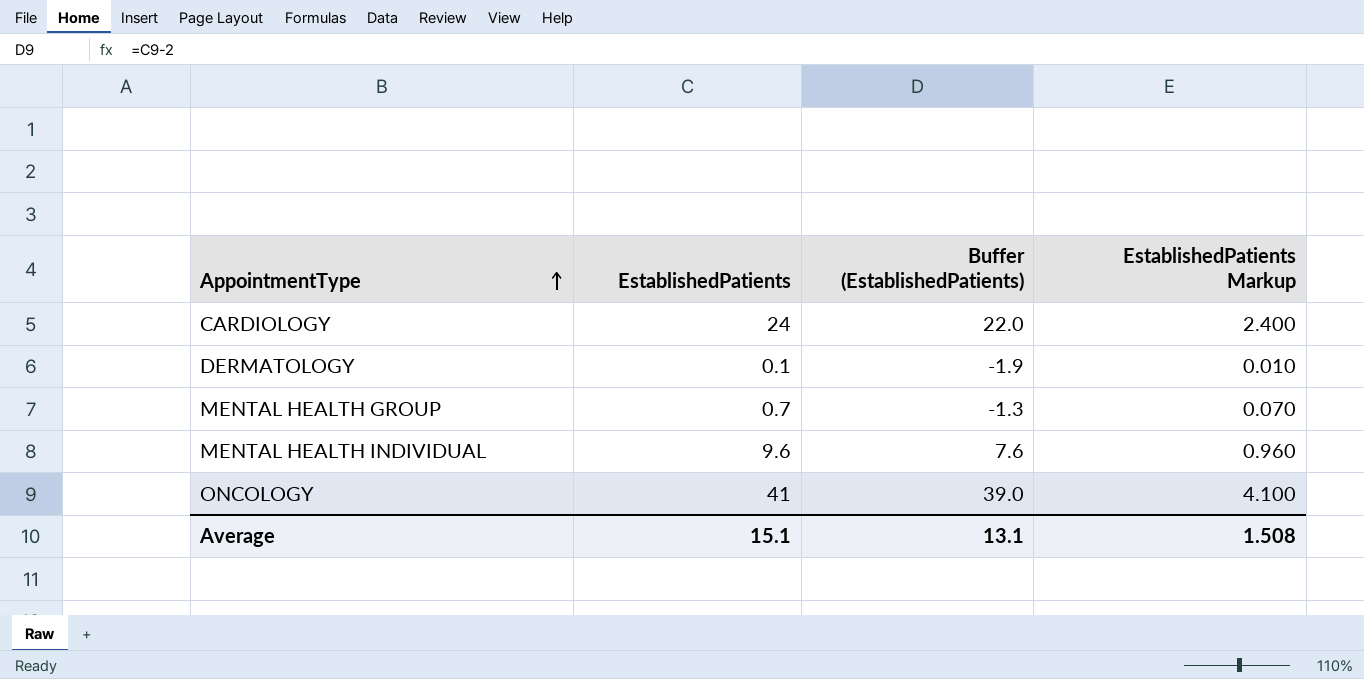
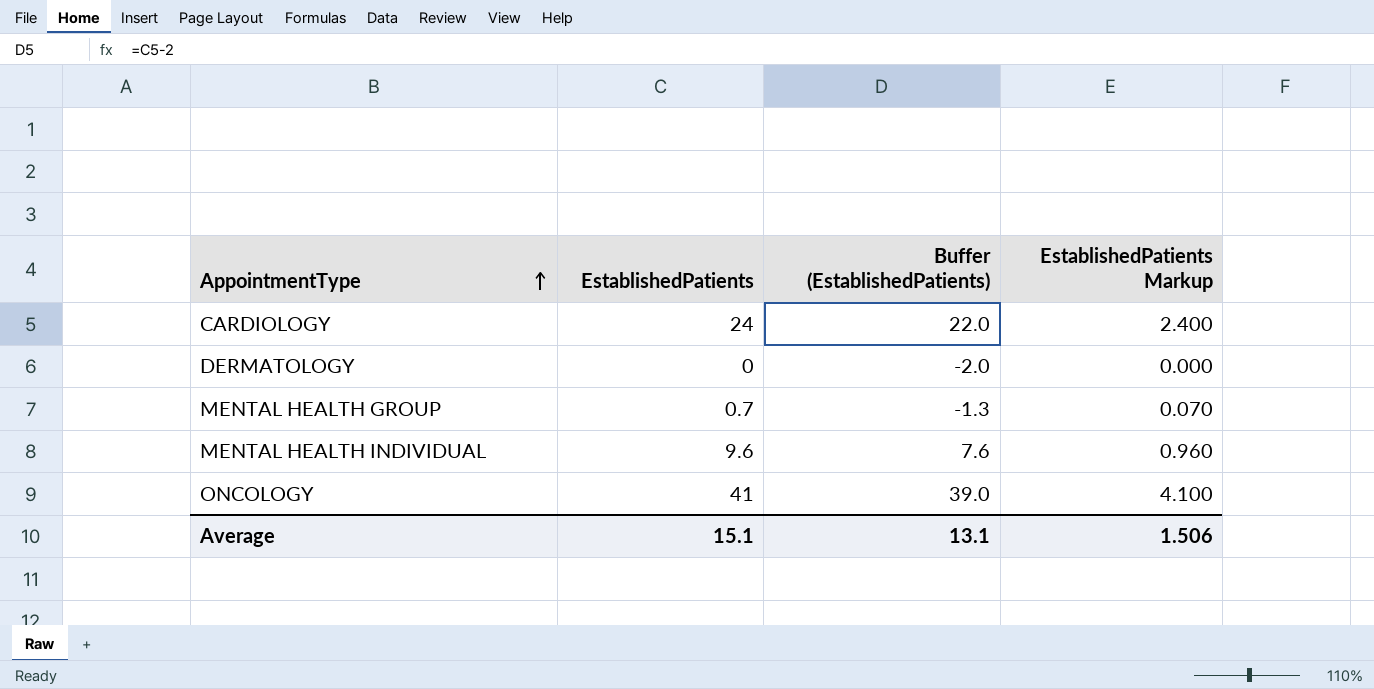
DERMATOLOGY | EstablishedPatients: 0.1 -> 0
DERMATOLOGY | Buffer (EstablishedPatients): -1.9 -> -2.0
DERMATOLOGY | EstablishedPatients Markup: 0.010 -> 0.000
Average | EstablishedPatients Markup: 1.508 -> 1.506

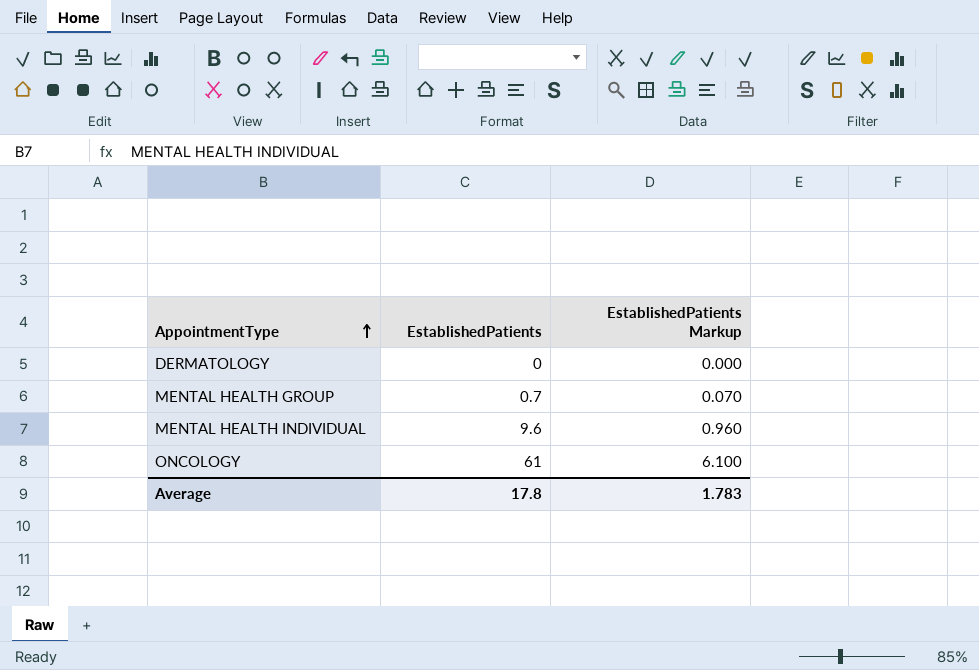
column Buffer (EstablishedPatients) | formula: [EstablishedPatients] - 2 -> none
row CARDIOLOGY: 24 | 22.0 | 2.400 -> none
ONCOLOGY | EstablishedPatients: 41 -> 61
ONCOLOGY | EstablishedPatients Markup: 4.100 -> 6.100
Average | EstablishedPatients: 15.1 -> 17.8
Average | EstablishedPatients Markup: 1.506 -> 1.783

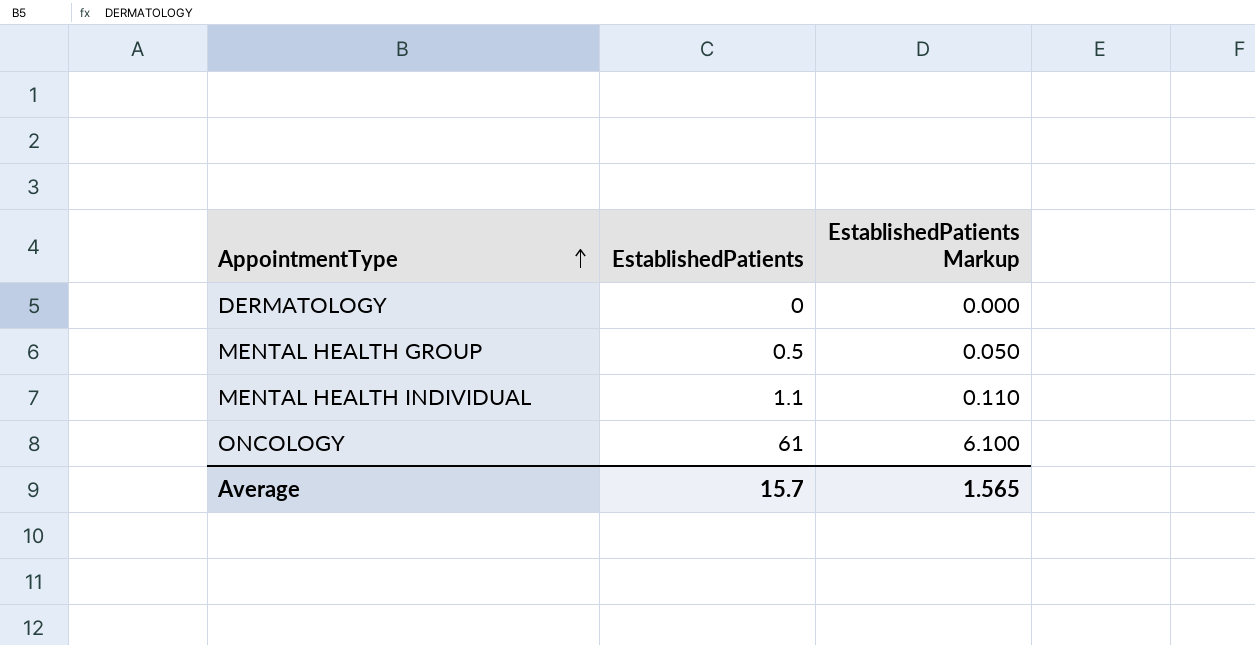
MENTAL HEALTH GROUP | EstablishedPatients: 0.7 -> 0.5
MENTAL HEALTH GROUP | EstablishedPatients Markup: 0.070 -> 0.050
MENTAL HEALTH INDIVIDUAL | EstablishedPatients: 9.6 -> 1.1
MENTAL HEALTH INDIVIDUAL | EstablishedPatients Markup: 0.960 -> 0.110
Average | EstablishedPatients: 17.8 -> 15.7
Average | EstablishedPatients Markup: 1.783 -> 1.565

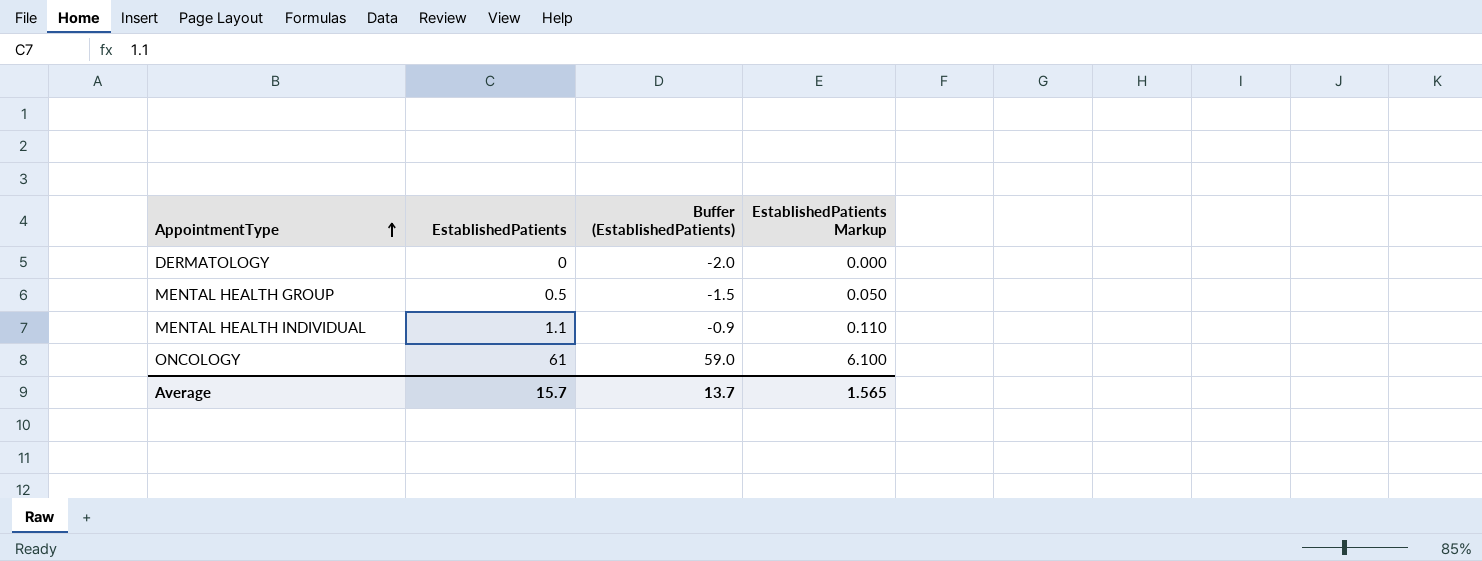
column Buffer (EstablishedPatients) | formula: none -> [EstablishedPatients] - 2

